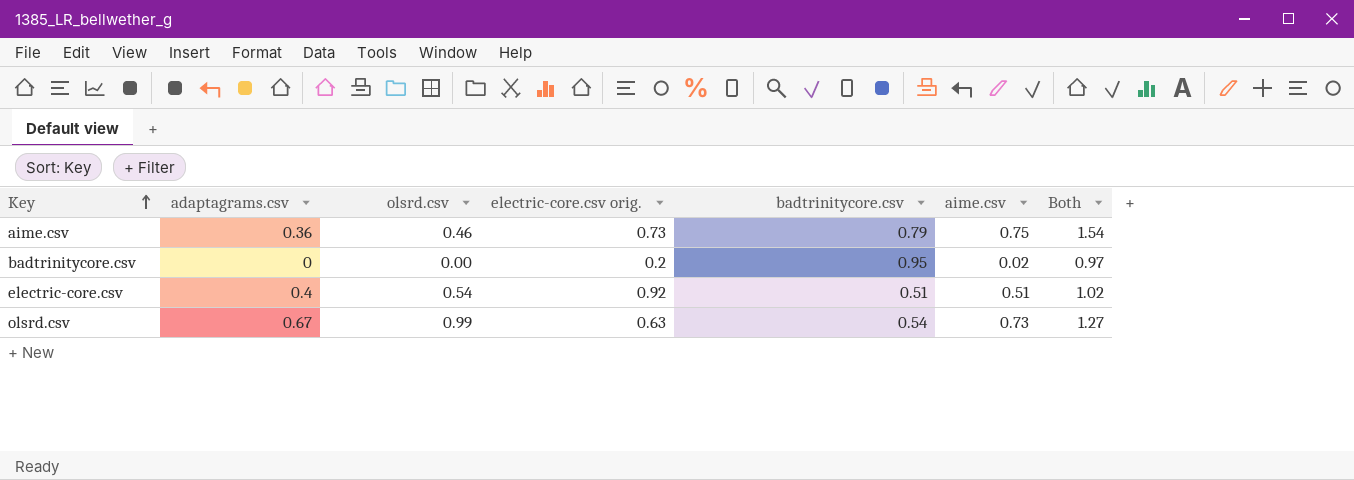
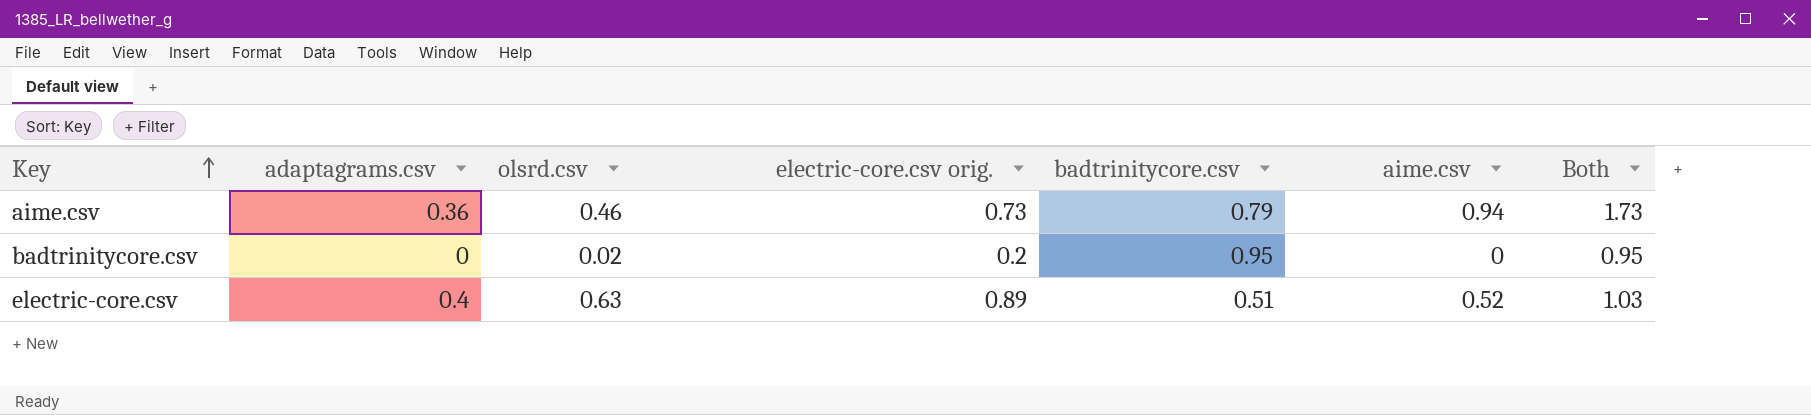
row olsrd.csv: 0.67 | 0.99 | 0.63 | 0.54 | 0.73 | 1.27 -> none
aime.csv | aime.csv: 0.75 -> 0.94
aime.csv | Both: 1.54 -> 1.73
badtrinitycore.csv | olsrd.csv: 0.00 -> 0.02
badtrinitycore.csv | aime.csv: 0.02 -> 0
badtrinitycore.csv | Both: 0.97 -> 0.95
electric-core.csv | olsrd.csv: 0.54 -> 0.63
electric-core.csv | electric-core.csv orig.: 0.92 -> 0.89
electric-core.csv | aime.csv: 0.51 -> 0.52
electric-core.csv | Both: 1.02 -> 1.03

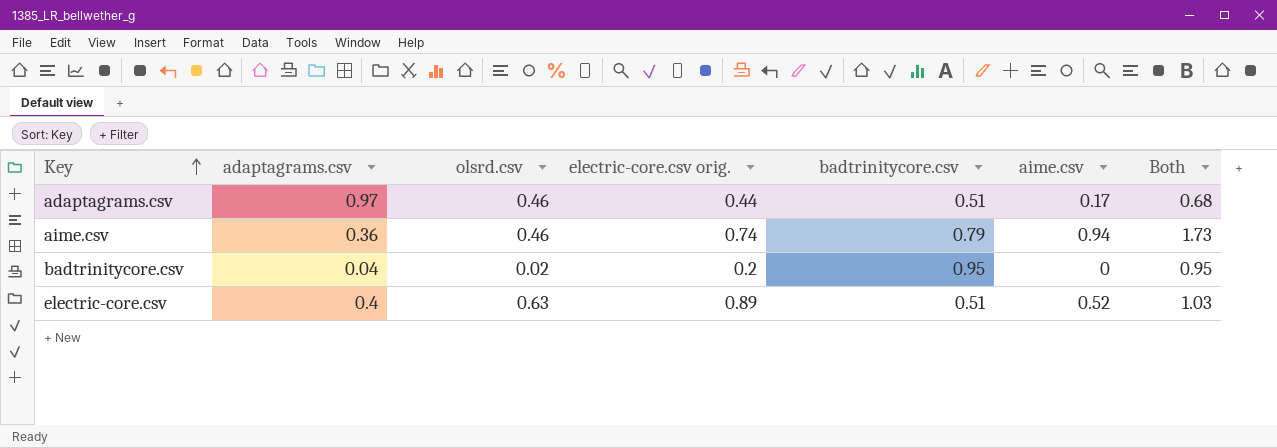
row adaptagrams.csv: none -> 0.97 | 0.46 | 0.44 | 0.51 | 0.17 | 0.68
aime.csv | electric-core.csv orig.: 0.73 -> 0.74
badtrinitycore.csv | adaptagrams.csv: 0 -> 0.04

